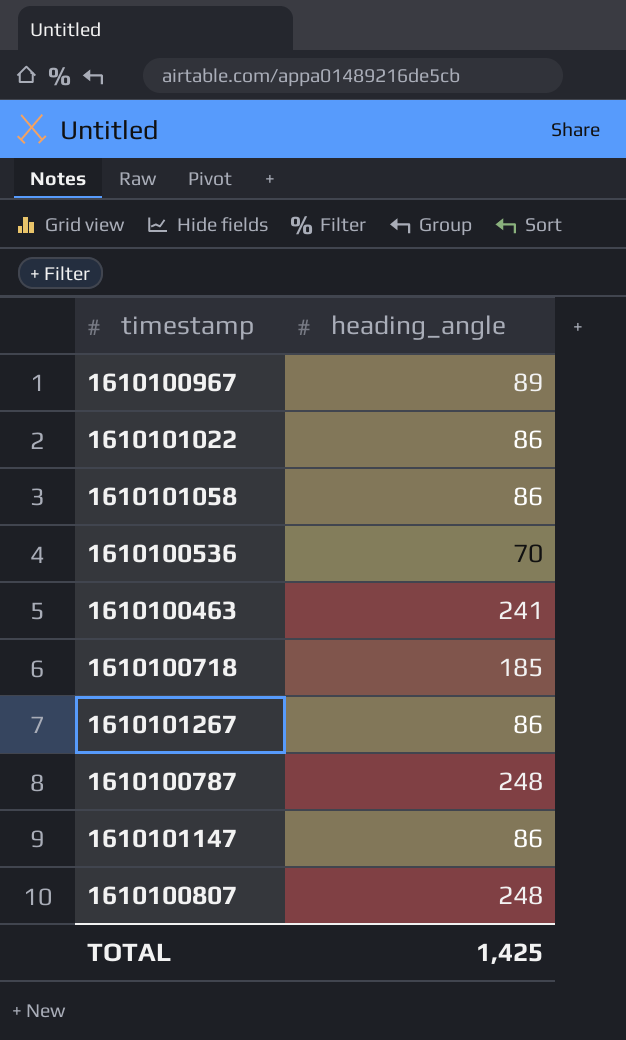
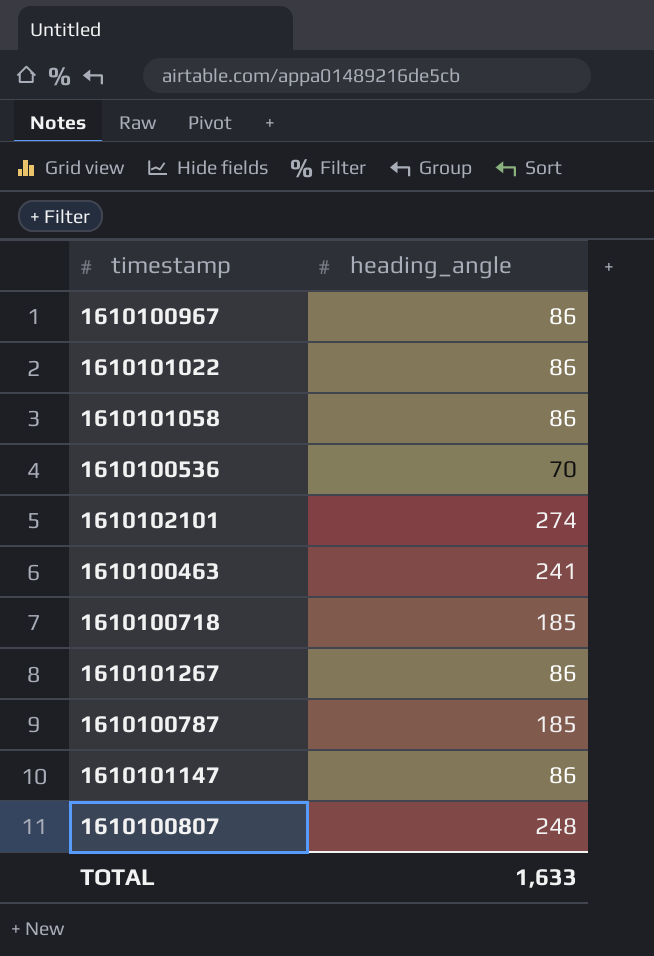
1610100967 | heading_angle: 89 -> 86
row 1610102101: none -> 274
1610100787 | heading_angle: 248 -> 185
TOTAL | heading_angle: 1,425 -> 1,633

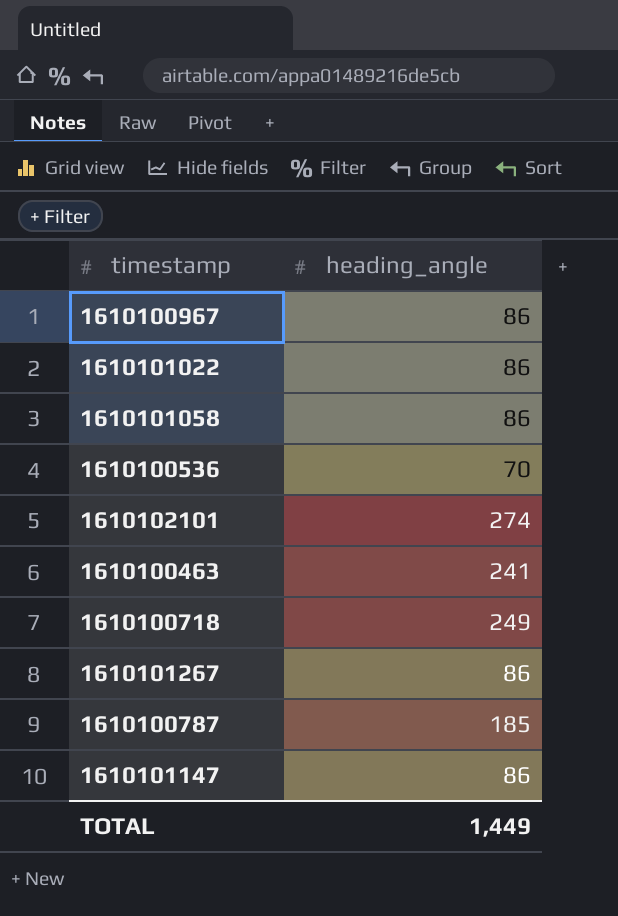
row 1610100807: 248 -> none
1610100718 | heading_angle: 185 -> 249
TOTAL | heading_angle: 1,633 -> 1,449

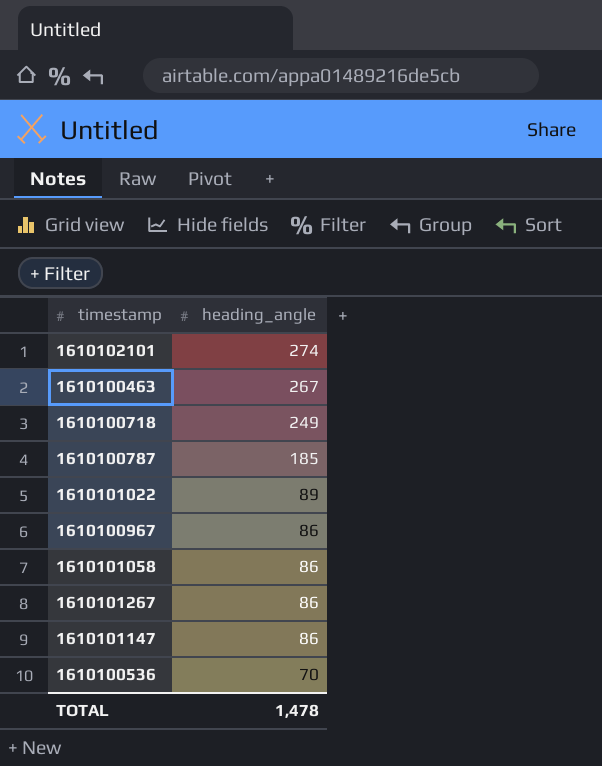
row order: none -> heading_angle descending
1610100463 | heading_angle: 241 -> 267
1610101022 | heading_angle: 86 -> 89
TOTAL | heading_angle: 1,449 -> 1,478

